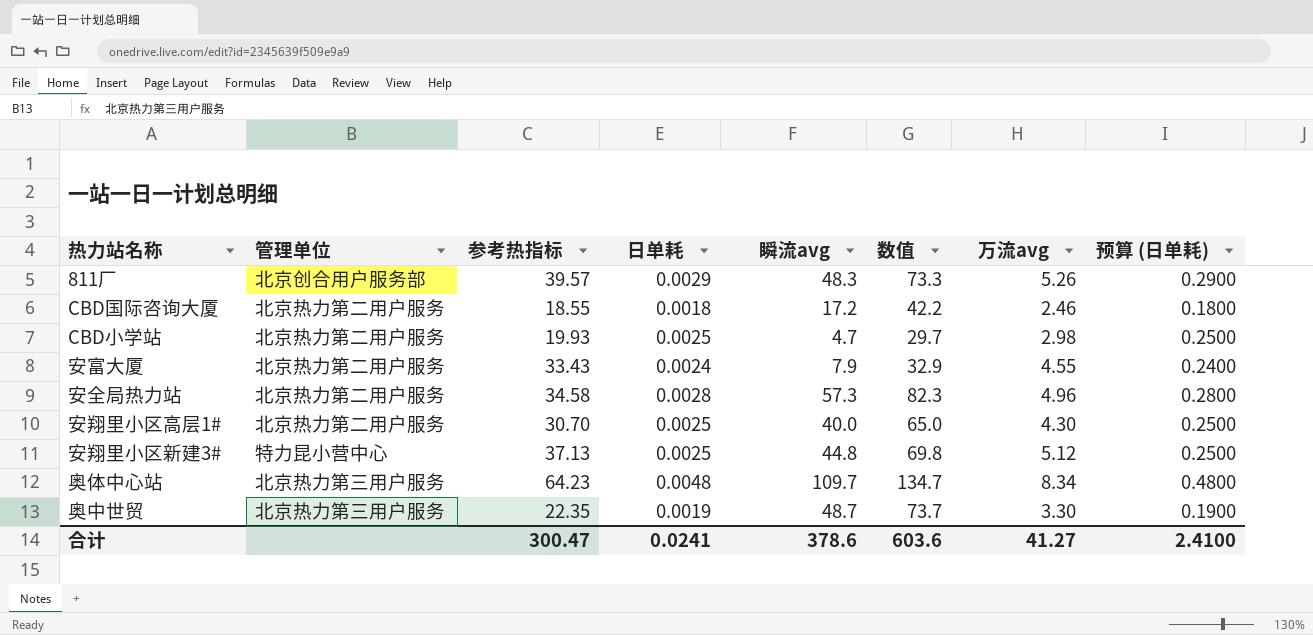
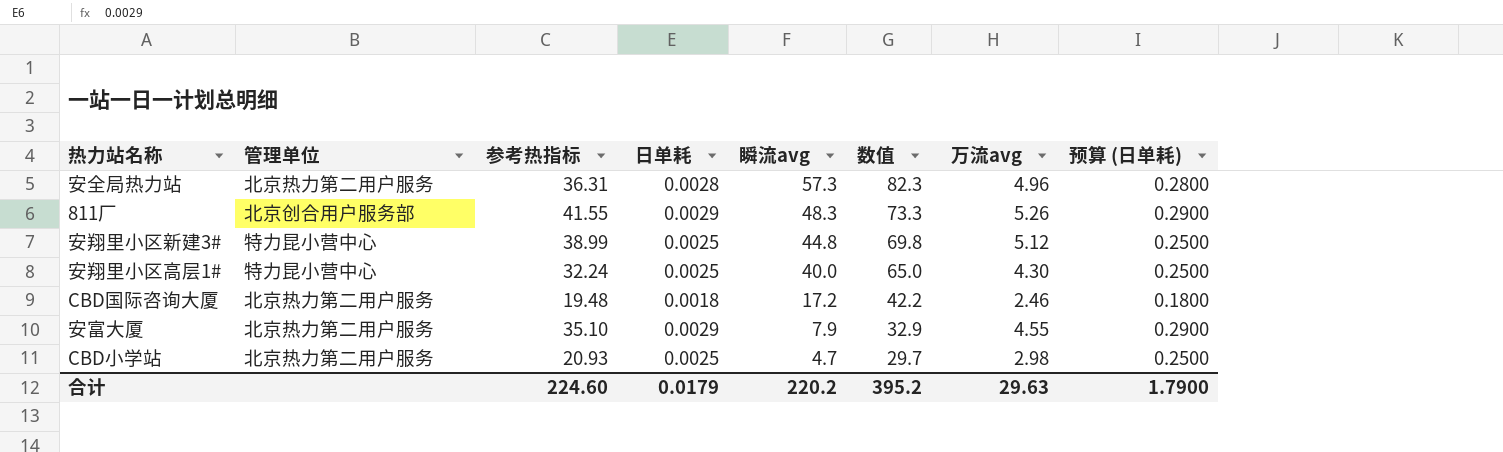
row order: none -> 瞬流avg descending
row 奥体中心站: 北京热力第三用户服务 | 64.23 | 0.0048 | 109.7 | 134.7 | 8.34 | 0.4800 -> none
row 奥中世贸: 北京热力第三用户服务 | 22.35 | 0.0019 | 48.7 | 73.7 | 3.30 | 0.1900 -> none
安全局热力站 | 参考热指标: 34.58 -> 36.31
811厂 | 参考热指标: 39.57 -> 41.55
安翔里小区新建3# | 参考热指标: 37.13 -> 38.99
安翔里小区高层1# | 管理单位: 北京热力第二用户服务 -> 特力昆小营中心
安翔里小区高层1# | 参考热指标: 30.70 -> 32.24
CBD国际咨询大厦 | 参考热指标: 18.55 -> 19.48
安富大厦 | 参考热指标: 33.43 -> 35.10
安富大厦 | 日单耗: 0.0024 -> 0.0029
安富大厦 | 预算 (日单耗): 0.2400 -> 0.2900
CBD小学站 | 参考热指标: 19.93 -> 20.93
合计 | 参考热指标: 300.47 -> 224.60
合计 | 日单耗: 0.0241 -> 0.0179
合计 | 瞬流avg: 378.6 -> 220.2
合计 | 数值: 603.6 -> 395.2
合计 | 万流avg: 41.27 -> 29.63
合计 | 预算 (日单耗): 2.4100 -> 1.7900

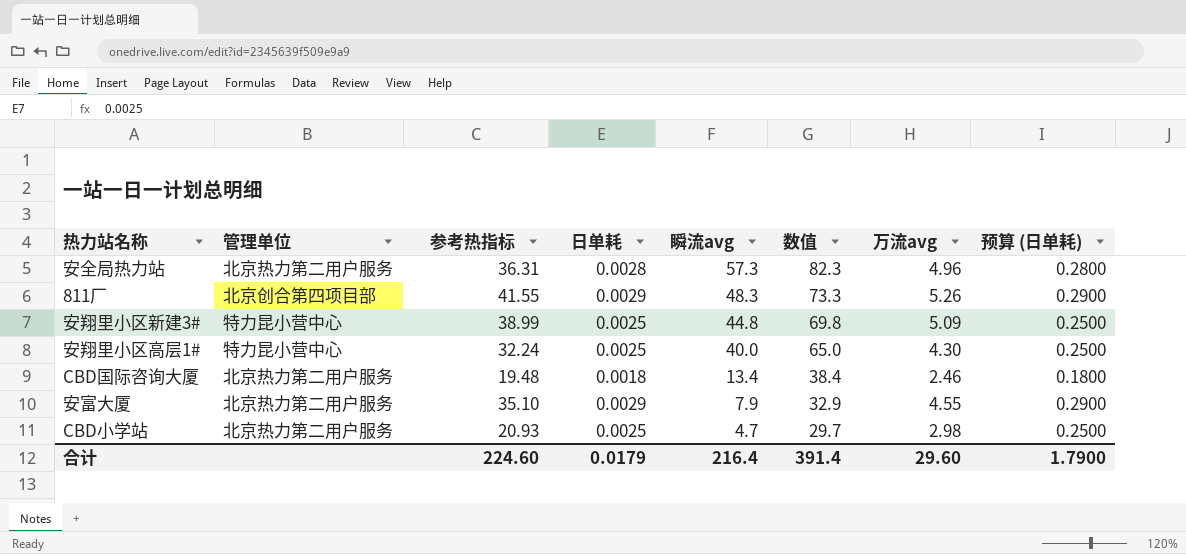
811厂 | 管理单位: 北京创合用户服务部 -> 北京创合第四项目部
安翔里小区新建3# | 万流avg: 5.12 -> 5.09
CBD国际咨询大厦 | 瞬流avg: 17.2 -> 13.4
CBD国际咨询大厦 | 数值: 42.2 -> 38.4
合计 | 瞬流avg: 220.2 -> 216.4
合计 | 数值: 395.2 -> 391.4
合计 | 万流avg: 29.63 -> 29.60

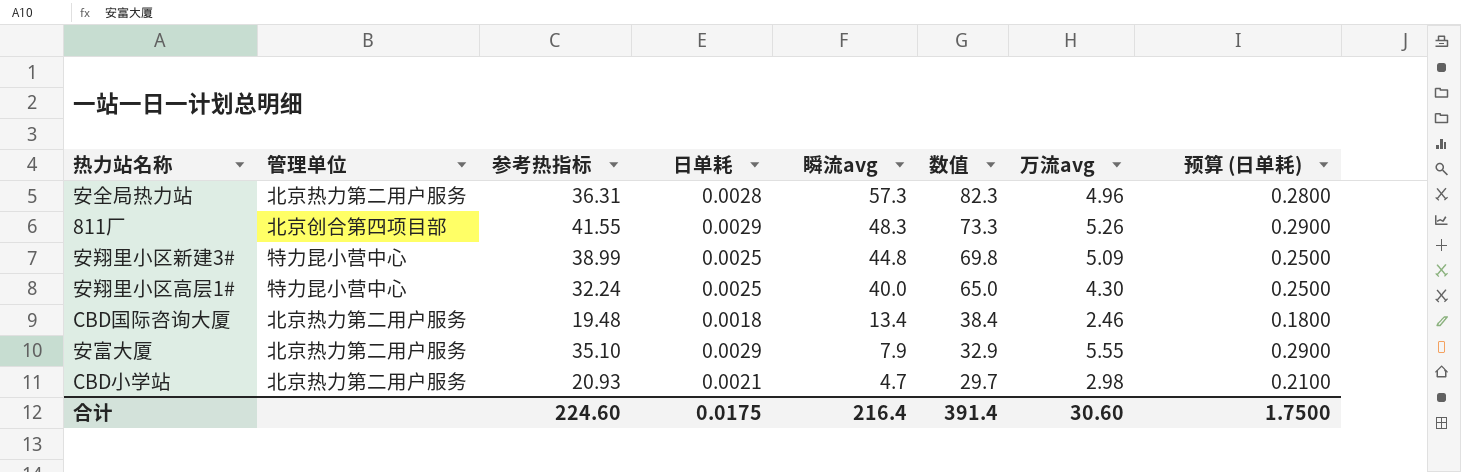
安富大厦 | 万流avg: 4.55 -> 5.55
CBD小学站 | 日单耗: 0.0025 -> 0.0021
CBD小学站 | 预算 (日单耗): 0.2500 -> 0.2100
合计 | 日单耗: 0.0179 -> 0.0175
合计 | 万流avg: 29.60 -> 30.60
合计 | 预算 (日单耗): 1.7900 -> 1.7500

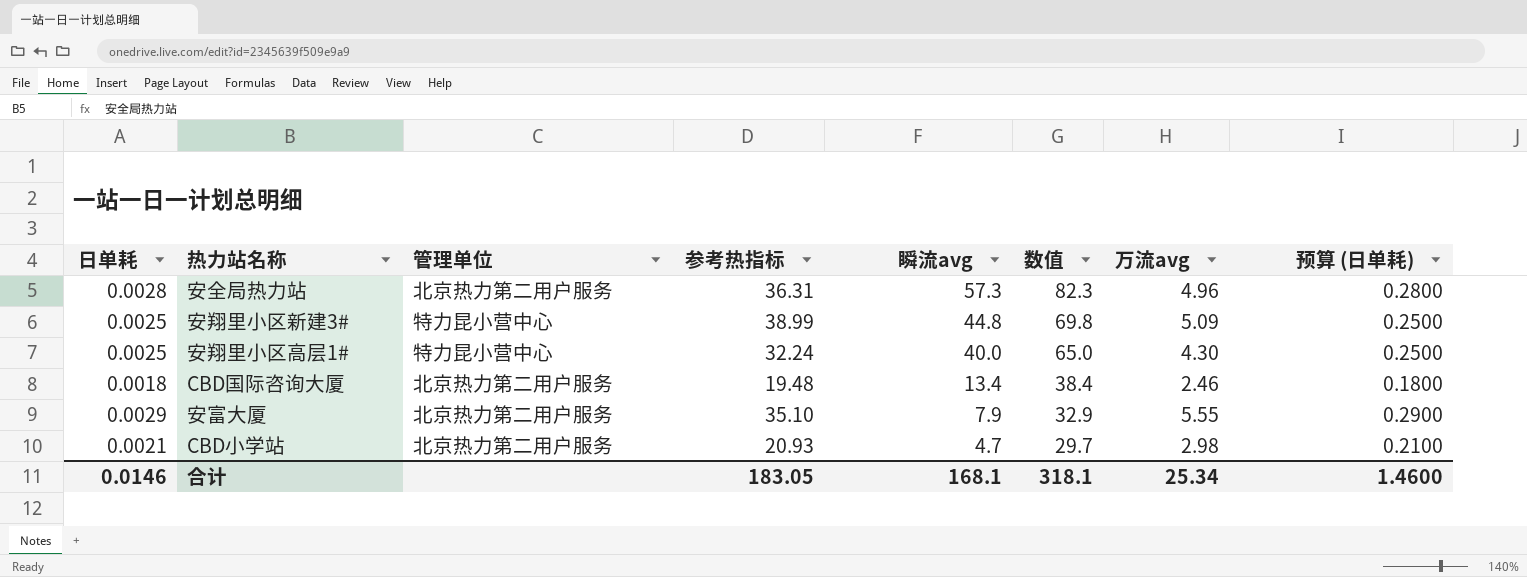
column 日单耗 | position: 4 -> 1
row 811厂: 北京创合第四项目部 | 41.55 | 0.0029 | 48.3 | 73.3 | 5.26 | 0.2900 -> none
合计 | 日单耗: 0.0175 -> 0.0146
合计 | 参考热指标: 224.60 -> 183.05
合计 | 瞬流avg: 216.4 -> 168.1
合计 | 数值: 391.4 -> 318.1
合计 | 万流avg: 30.60 -> 25.34
合计 | 预算 (日单耗): 1.7500 -> 1.4600

